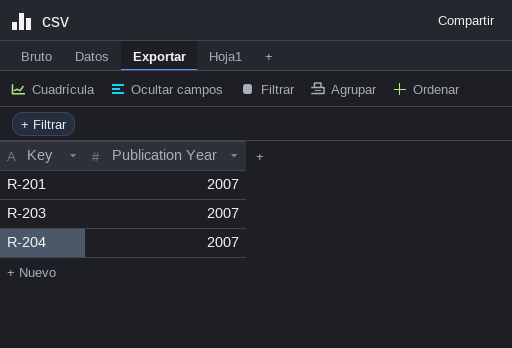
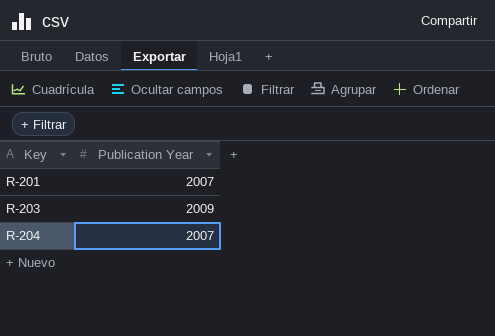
R-203 | Publication Year: 2007 -> 2009

